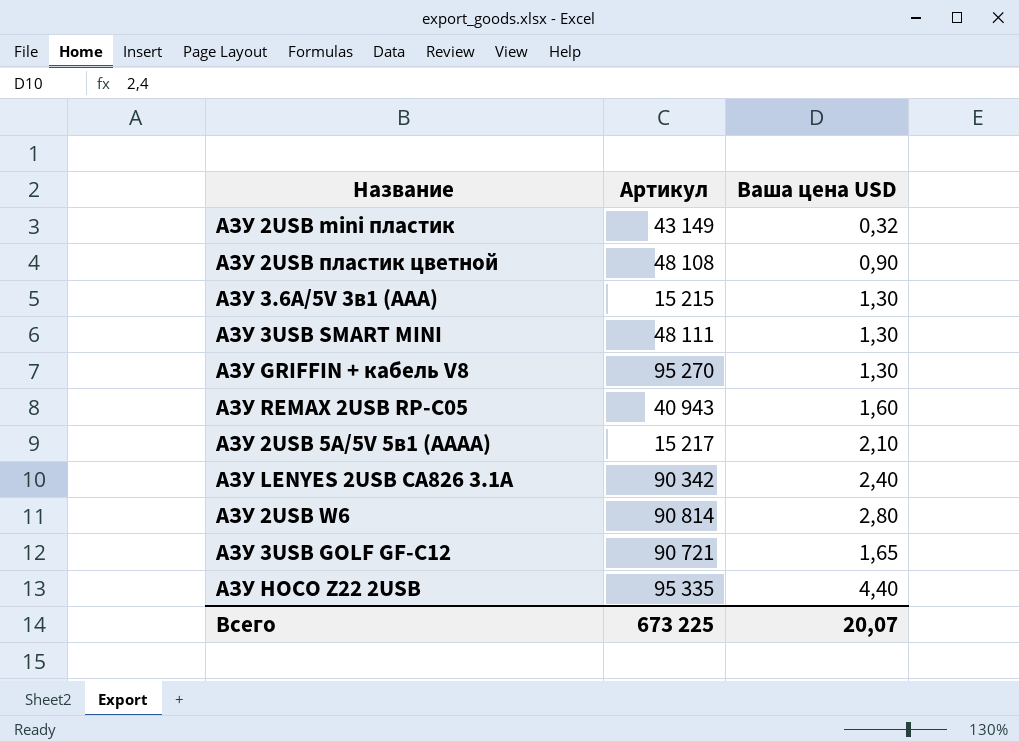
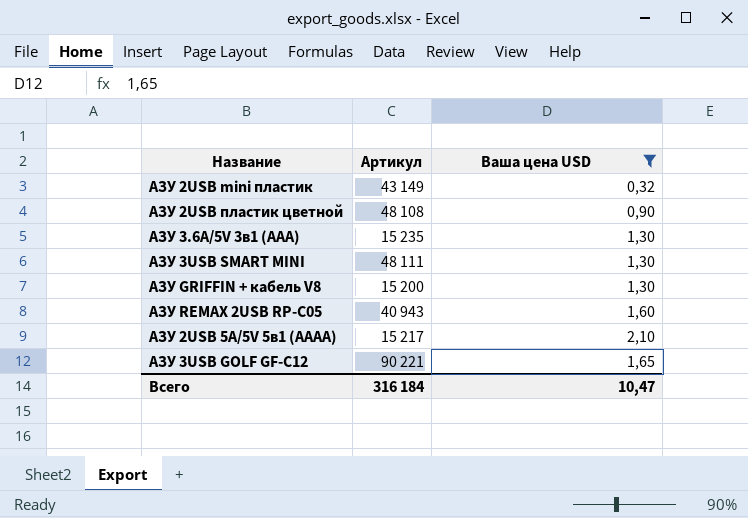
filter: none -> Ваша цена USD <= 2,10
АЗУ 3.6A/5V 3в1 (AAA) | Артикул: 15 215 -> 15 235
АЗУ GRIFFIN + кабель V8 | Артикул: 95 270 -> 15 200
АЗУ 3USB GOLF GF-C12 | Артикул: 90 721 -> 90 221
Всего | Артикул: 673 225 -> 316 184
Всего | Ваша цена USD: 20,07 -> 10,47

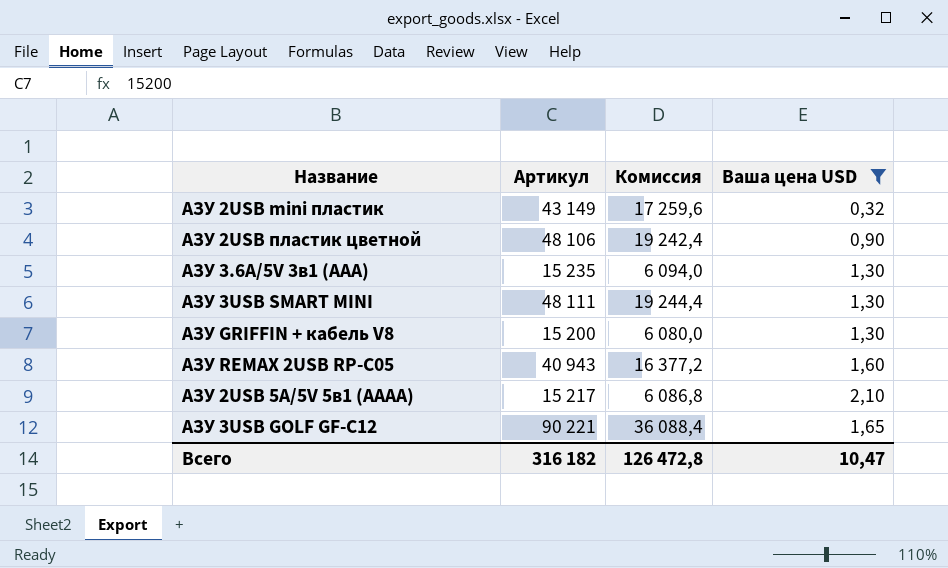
column Комиссия | formula: none -> [Артикул] * 0,4
АЗУ 2USB пластик цветной | Артикул: 48 108 -> 48 106
Всего | Артикул: 316 184 -> 316 182

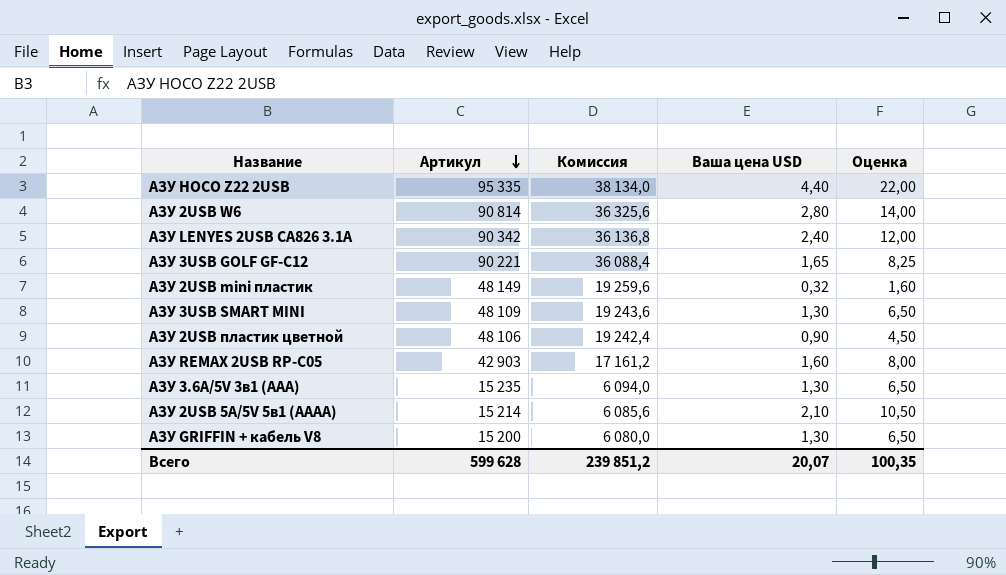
filter: Ваша цена USD <= 2,10 -> none
row order: none -> Артикул descending
column Оценка | formula: none -> [Ваша цена USD] * 5
АЗУ 2USB mini пластик | Артикул: 43 149 -> 48 149
АЗУ 2USB mini пластик | Комиссия: 17 259,6 -> 19 259,6
АЗУ 3USB SMART MINI | Артикул: 48 111 -> 48 109
АЗУ 3USB SMART MINI | Комиссия: 19 244,4 -> 19 243,6
АЗУ REMAX 2USB RP-C05 | Артикул: 40 943 -> 42 903
АЗУ REMAX 2USB RP-C05 | Комиссия: 16 377,2 -> 17 161,2
АЗУ 2USB 5A/5V 5в1 (AAAA) | Артикул: 15 217 -> 15 214
АЗУ 2USB 5A/5V 5в1 (AAAA) | Комиссия: 6 086,8 -> 6 085,6
Всего | Артикул: 316 182 -> 599 628
Всего | Комиссия: 126 472,8 -> 239 851,2
Всего | Ваша цена USD: 10,47 -> 20,07

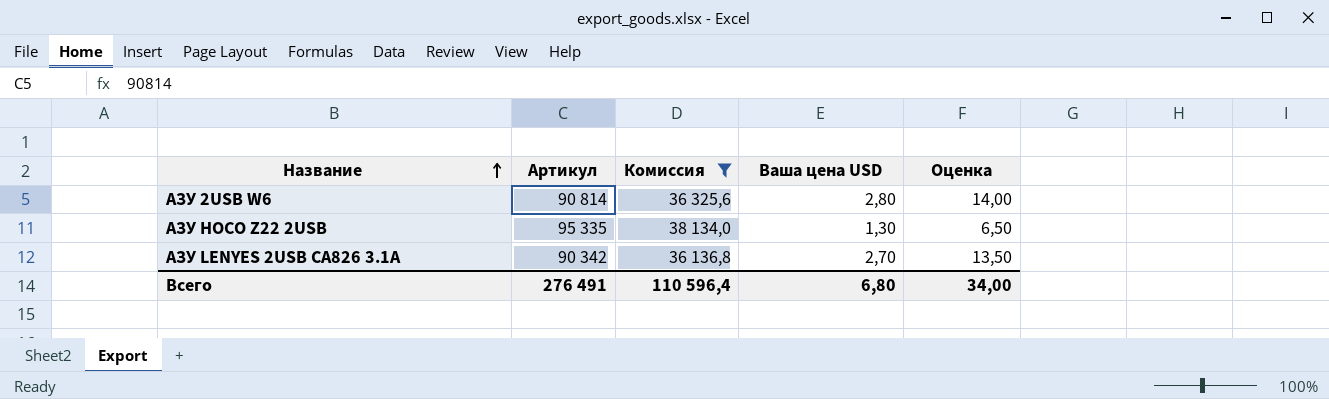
filter: none -> Комиссия >= 36 136,8
row order: Артикул descending -> Название ascending
АЗУ HOCO Z22 2USB | Ваша цена USD: 4,40 -> 1,30
АЗУ HOCO Z22 2USB | Оценка: 22,00 -> 6,50
АЗУ LENYES 2USB CA826 3.1A | Ваша цена USD: 2,40 -> 2,70
АЗУ LENYES 2USB CA826 3.1A | Оценка: 12,00 -> 13,50
Всего | Артикул: 599 628 -> 276 491
Всего | Комиссия: 239 851,2 -> 110 596,4
Всего | Ваша цена USD: 20,07 -> 6,80
Всего | Оценка: 100,35 -> 34,00

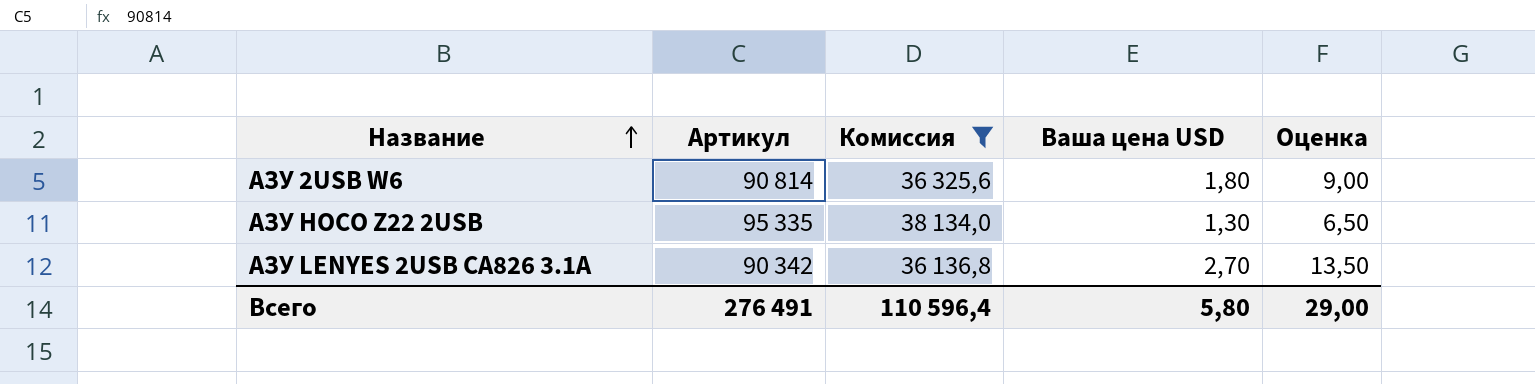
АЗУ 2USB W6 | Ваша цена USD: 2,80 -> 1,80
АЗУ 2USB W6 | Оценка: 14,00 -> 9,00
Всего | Ваша цена USD: 6,80 -> 5,80
Всего | Оценка: 34,00 -> 29,00

